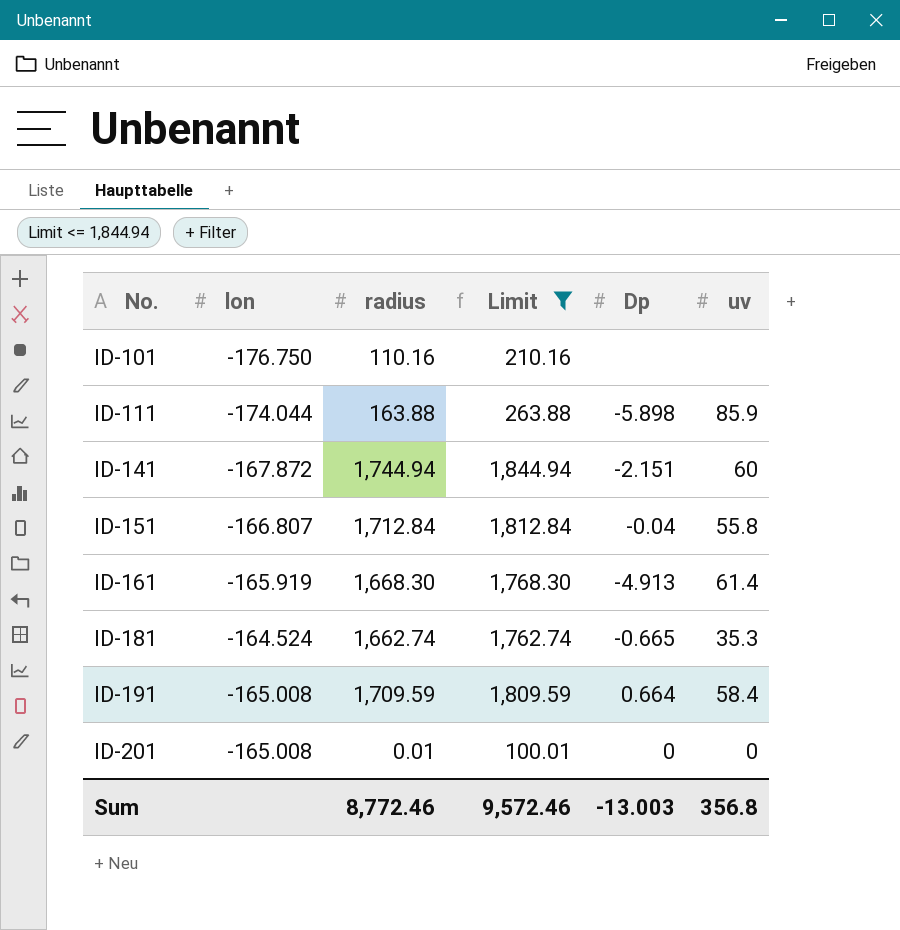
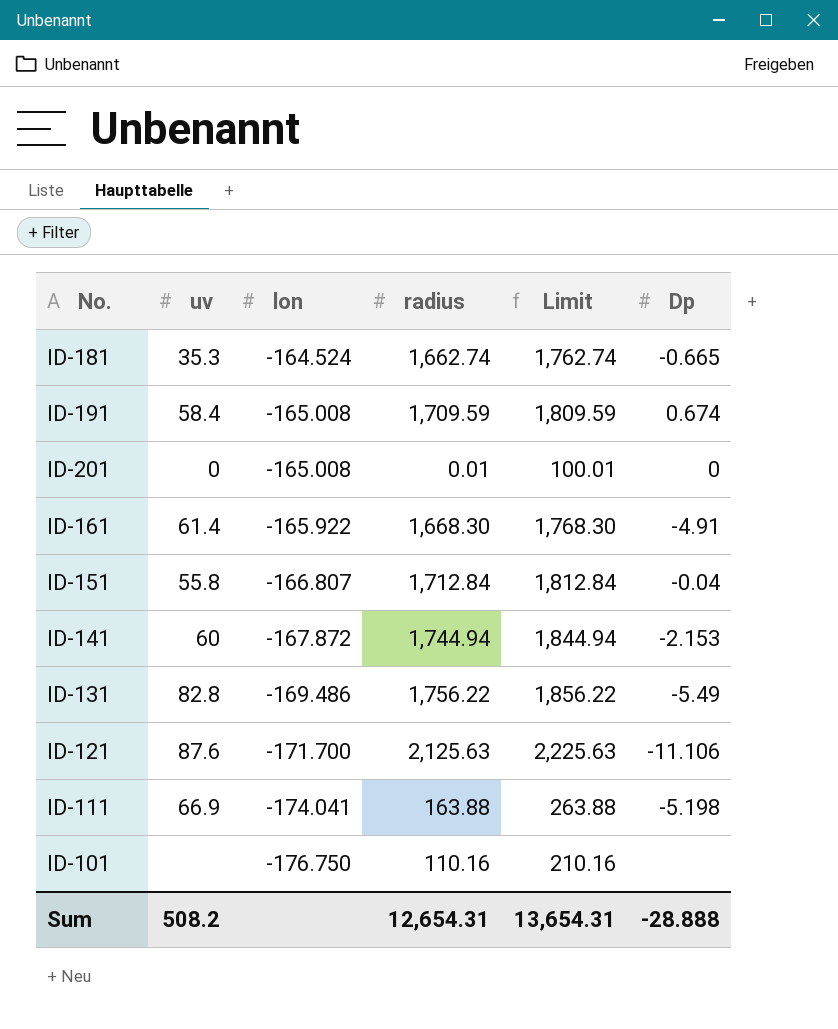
filter: Limit <= 1,844.94 -> none
row order: No. ascending -> lon descending
column uv | position: 6 -> 2
ID-191 | Dp: 0.664 -> 0.674
ID-161 | lon: -165.919 -> -165.922
ID-161 | Dp: -4.913 -> -4.91
ID-141 | Dp: -2.151 -> -2.153
ID-111 | uv: 85.9 -> 66.9
ID-111 | lon: -174.044 -> -174.041
ID-111 | Dp: -5.898 -> -5.198
Sum | uv: 356.8 -> 508.2
Sum | radius: 8,772.46 -> 12,654.31
Sum | Limit: 9,572.46 -> 13,654.31
Sum | Dp: -13.003 -> -28.888

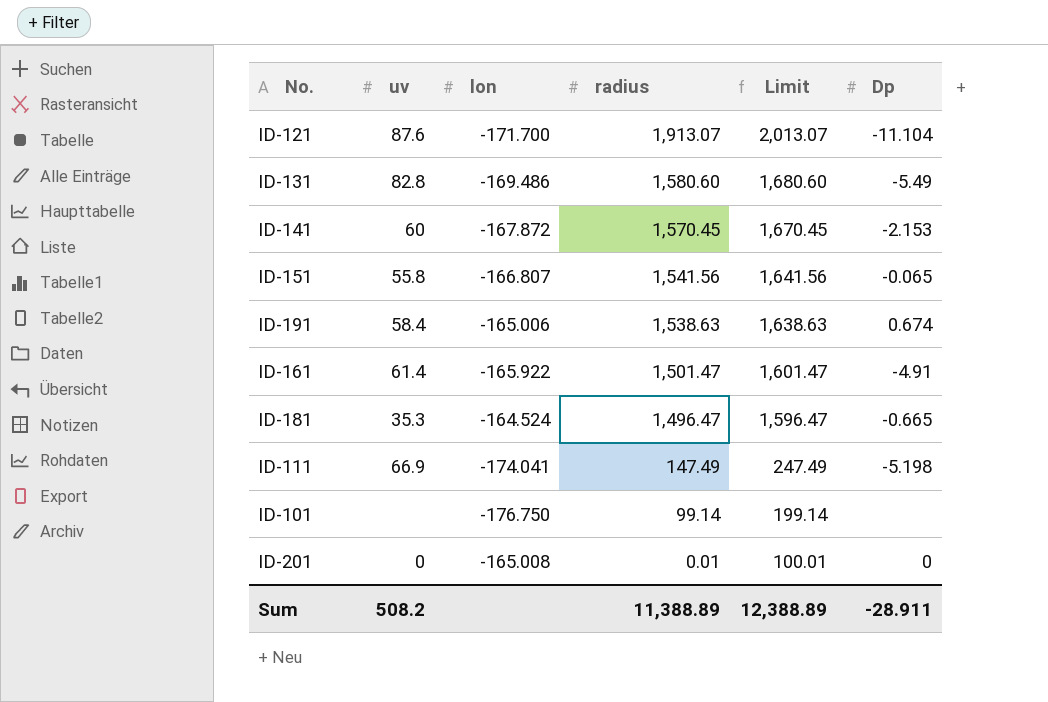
row order: lon descending -> radius descending
ID-121 | radius: 2,125.63 -> 1,913.07
ID-121 | Limit: 2,225.63 -> 2,013.07
ID-121 | Dp: -11.106 -> -11.104
ID-131 | radius: 1,756.22 -> 1,580.60
ID-131 | Limit: 1,856.22 -> 1,680.60
ID-141 | radius: 1,744.94 -> 1,570.45
ID-141 | Limit: 1,844.94 -> 1,670.45
ID-151 | radius: 1,712.84 -> 1,541.56
ID-151 | Limit: 1,812.84 -> 1,641.56
ID-151 | Dp: -0.04 -> -0.065
ID-191 | lon: -165.008 -> -165.006
ID-191 | radius: 1,709.59 -> 1,538.63
ID-191 | Limit: 1,809.59 -> 1,638.63
ID-161 | radius: 1,668.30 -> 1,501.47
ID-161 | Limit: 1,768.30 -> 1,601.47
ID-181 | radius: 1,662.74 -> 1,496.47
ID-181 | Limit: 1,762.74 -> 1,596.47
ID-111 | radius: 163.88 -> 147.49
ID-111 | Limit: 263.88 -> 247.49
ID-101 | radius: 110.16 -> 99.14
ID-101 | Limit: 210.16 -> 199.14
Sum | radius: 12,654.31 -> 11,388.89
Sum | Limit: 13,654.31 -> 12,388.89
Sum | Dp: -28.888 -> -28.911

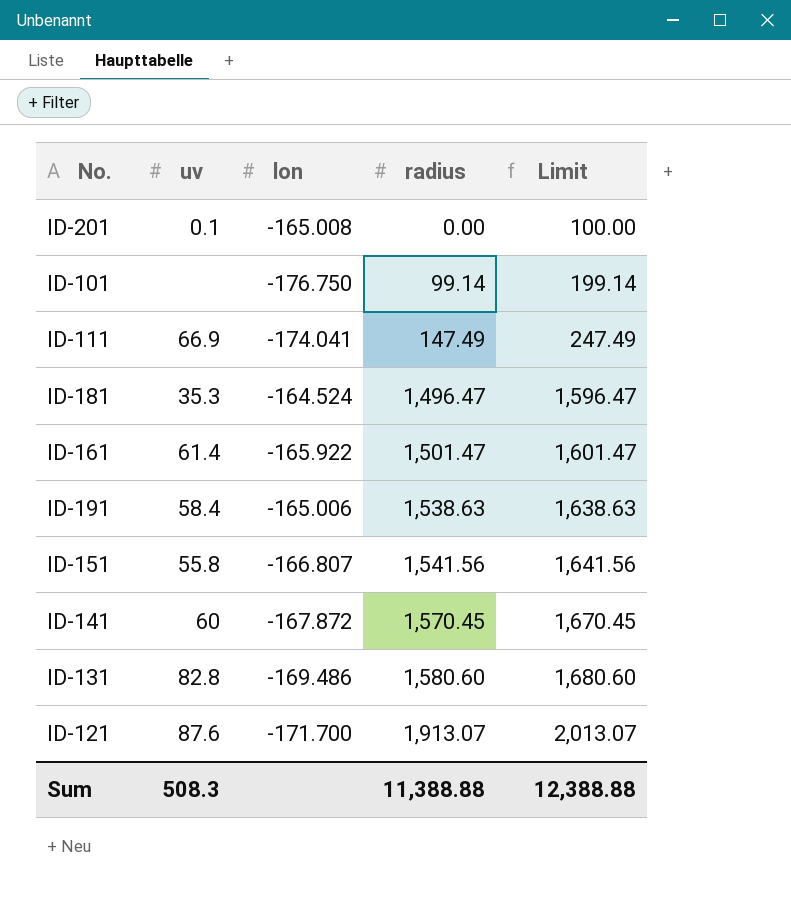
row order: radius descending -> radius ascending
column Dp | position: 6 -> none
ID-201 | uv: 0 -> 0.1
ID-201 | radius: 0.01 -> 0.00
ID-201 | Limit: 100.01 -> 100.00
Sum | uv: 508.2 -> 508.3
Sum | radius: 11,388.89 -> 11,388.88
Sum | Limit: 12,388.89 -> 12,388.88

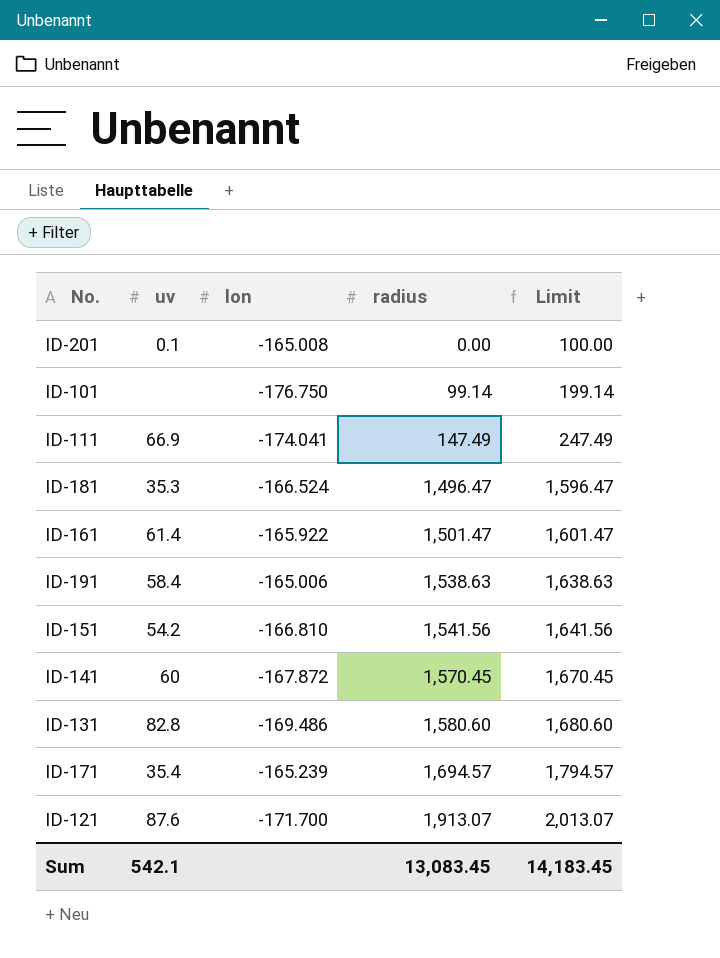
ID-181 | lon: -164.524 -> -166.524
ID-151 | uv: 55.8 -> 54.2
ID-151 | lon: -166.807 -> -166.810
row ID-171: none -> 35.4 | -165.239 | 1,694.57 | 1,794.57
Sum | uv: 508.3 -> 542.1
Sum | radius: 11,388.88 -> 13,083.45
Sum | Limit: 12,388.88 -> 14,183.45

